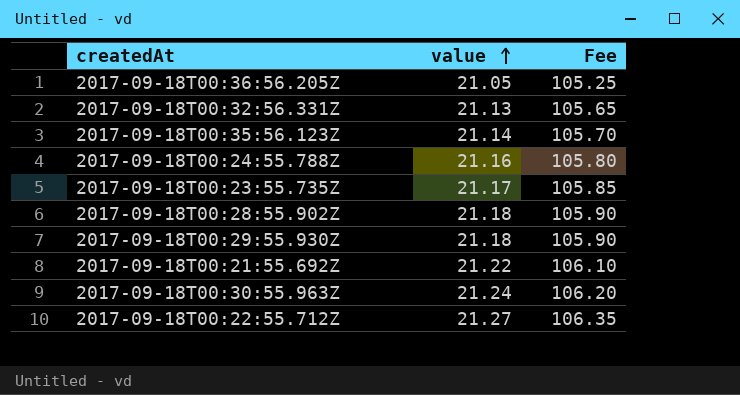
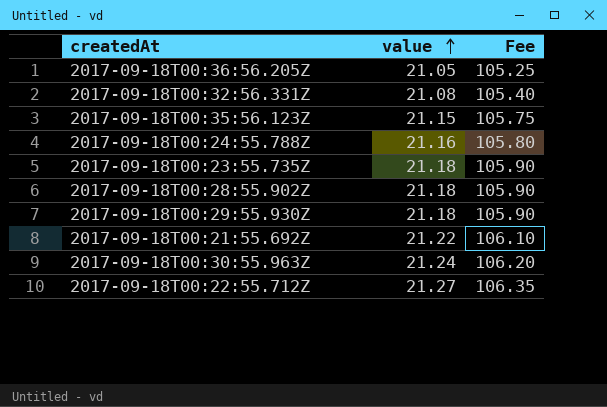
2017-09-18T00:32:56.331Z | value: 21.13 -> 21.08
2017-09-18T00:32:56.331Z | Fee: 105.65 -> 105.40
2017-09-18T00:35:56.123Z | value: 21.14 -> 21.15
2017-09-18T00:35:56.123Z | Fee: 105.70 -> 105.75
2017-09-18T00:23:55.735Z | value: 21.17 -> 21.18
2017-09-18T00:23:55.735Z | Fee: 105.85 -> 105.90

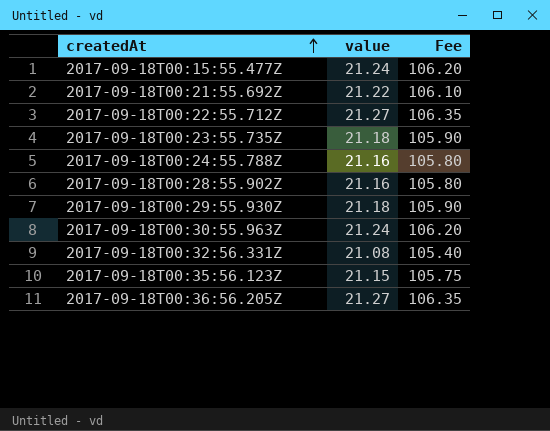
row order: value ascending -> createdAt ascending
row 2017-09-18T00:15:55.477Z: none -> 21.24 | 106.20
2017-09-18T00:28:55.902Z | value: 21.18 -> 21.16
2017-09-18T00:28:55.902Z | Fee: 105.90 -> 105.80
2017-09-18T00:36:56.205Z | value: 21.05 -> 21.27
2017-09-18T00:36:56.205Z | Fee: 105.25 -> 106.35

